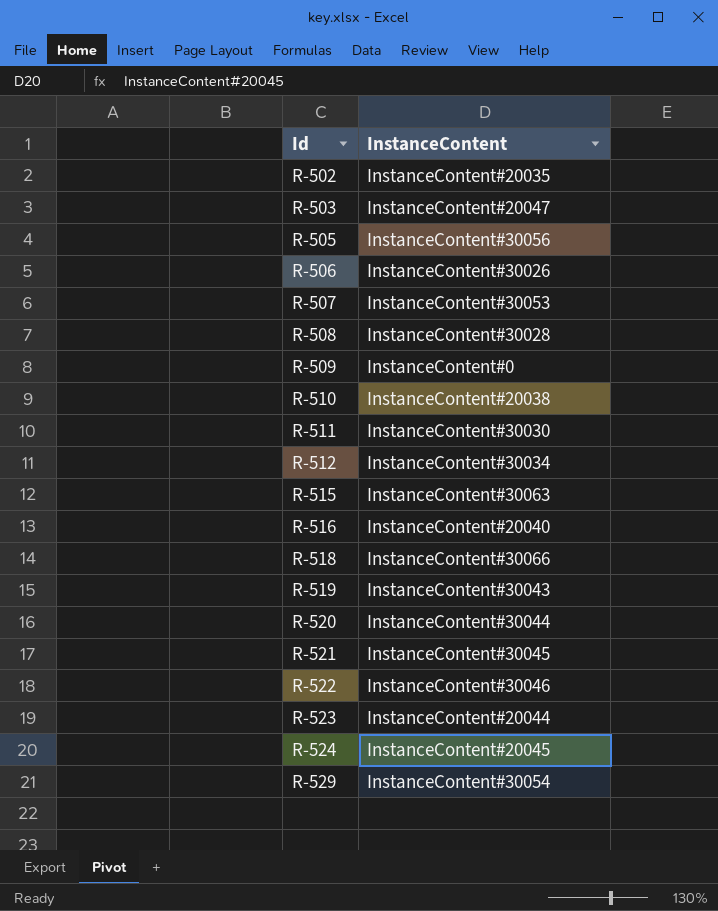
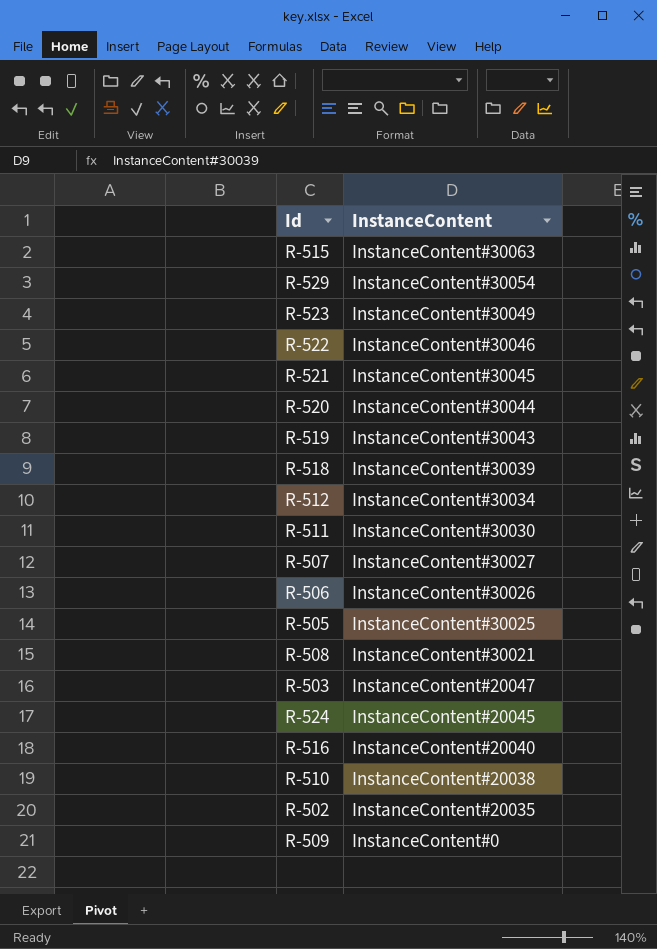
row order: Id ascending -> InstanceContent descending
R-523 | InstanceContent: InstanceContent#20044 -> InstanceContent#30049
R-518 | InstanceContent: InstanceContent#30066 -> InstanceContent#30039
R-507 | InstanceContent: InstanceContent#30053 -> InstanceContent#30027
R-505 | InstanceContent: InstanceContent#30056 -> InstanceContent#30025
R-508 | InstanceContent: InstanceContent#30028 -> InstanceContent#30021

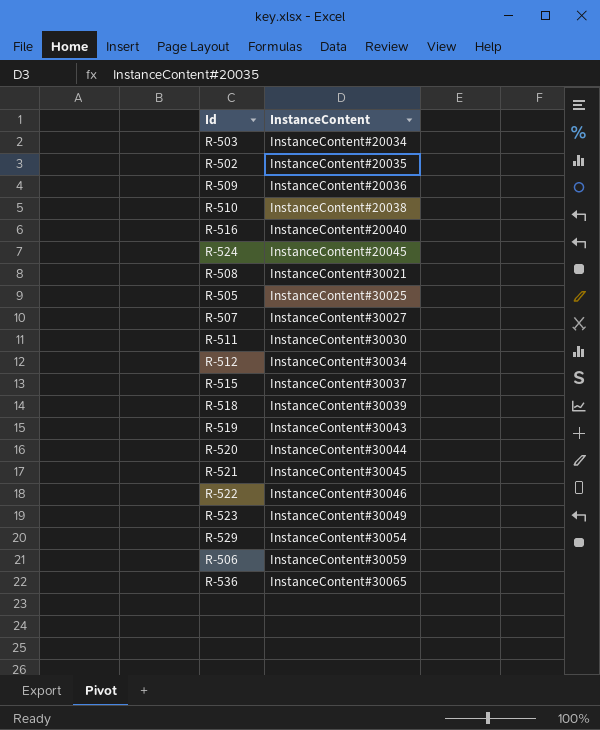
row order: InstanceContent descending -> InstanceContent ascending
R-503 | InstanceContent: InstanceContent#20047 -> InstanceContent#20034
R-509 | InstanceContent: InstanceContent#0 -> InstanceContent#20036
R-515 | InstanceContent: InstanceContent#30063 -> InstanceContent#30037
R-506 | InstanceContent: InstanceContent#30026 -> InstanceContent#30059
row R-536: none -> InstanceContent#30065

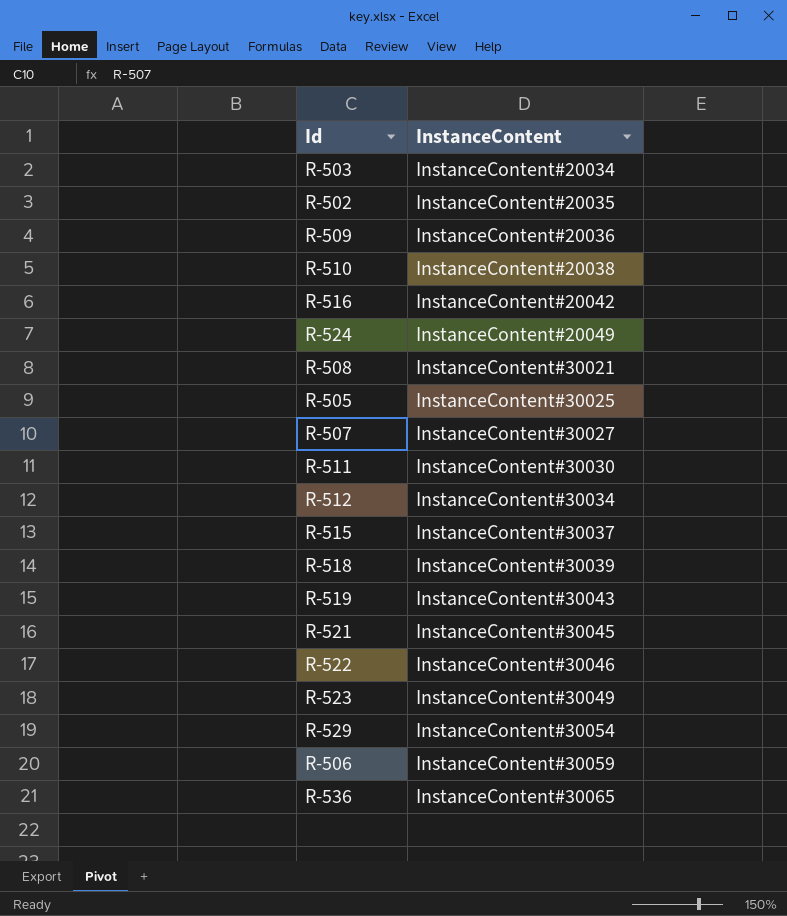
row R-520: InstanceContent#30044 -> none
R-516 | InstanceContent: InstanceContent#20040 -> InstanceContent#20042
R-524 | InstanceContent: InstanceContent#20045 -> InstanceContent#20049

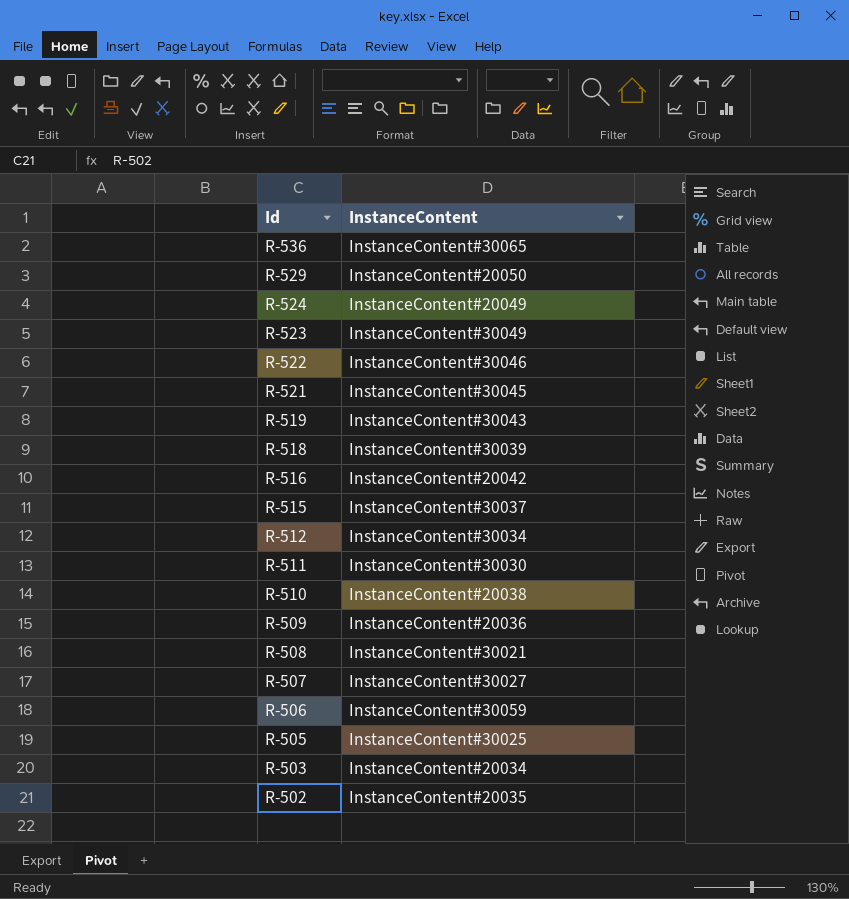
row order: InstanceContent ascending -> Id descending
R-529 | InstanceContent: InstanceContent#30054 -> InstanceContent#20050

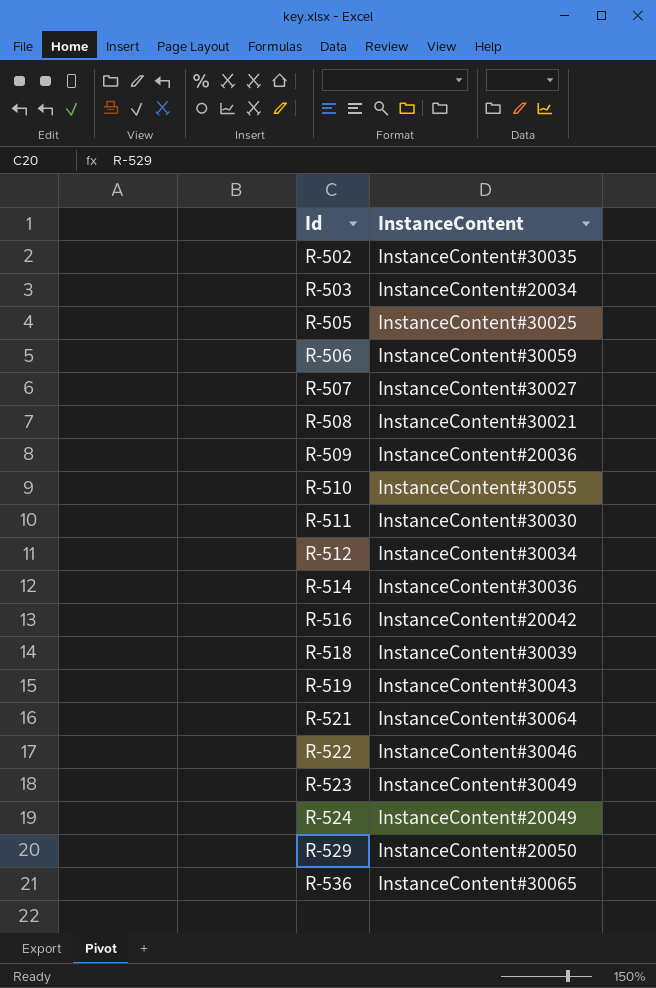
row order: Id descending -> Id ascending
row R-515: InstanceContent#30037 -> none
R-502 | InstanceContent: InstanceContent#20035 -> InstanceContent#30035
R-510 | InstanceContent: InstanceContent#20038 -> InstanceContent#30055
row R-514: none -> InstanceContent#30036
R-521 | InstanceContent: InstanceContent#30045 -> InstanceContent#30064

